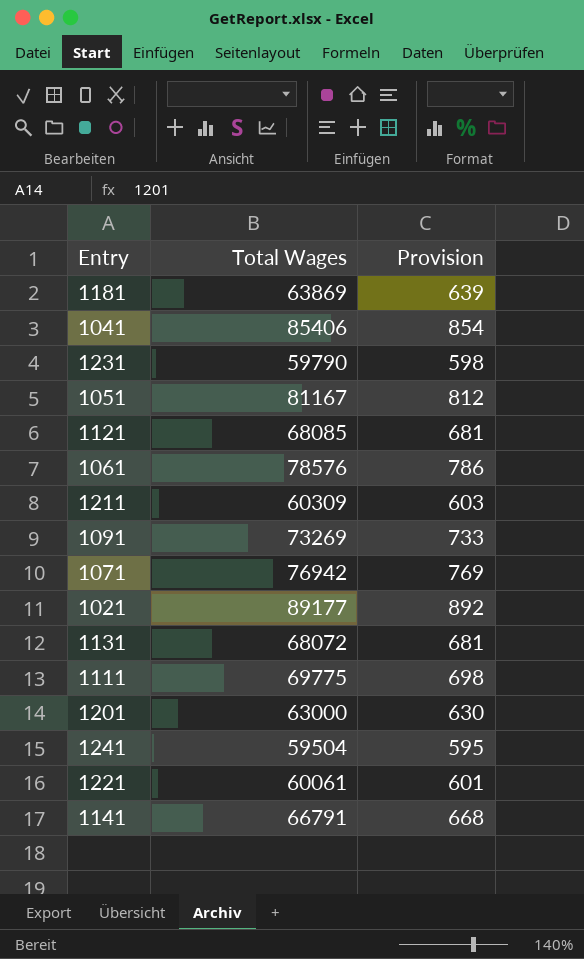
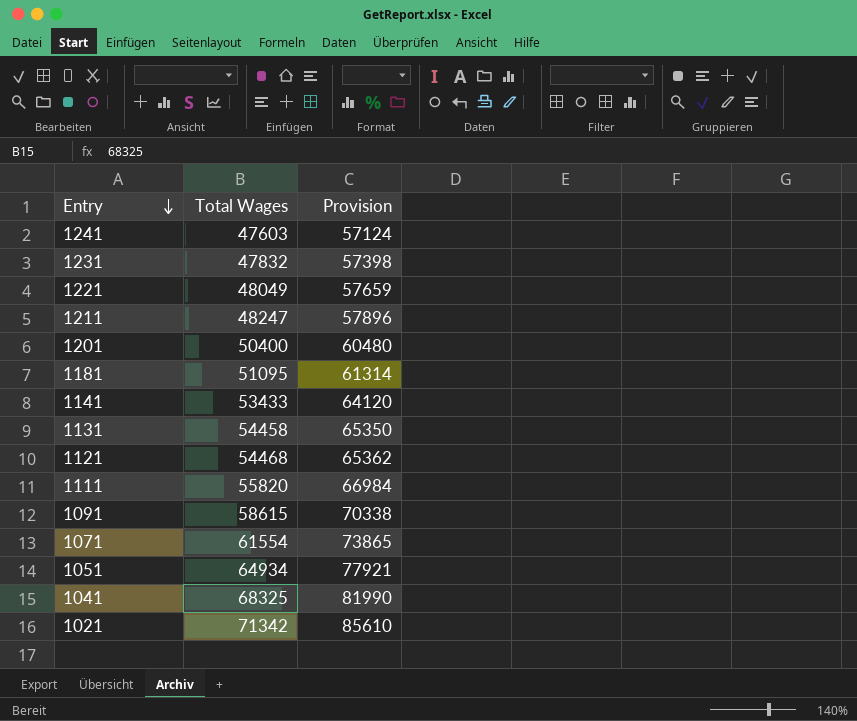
row order: none -> Entry descending
column Provision | formula: [Total Wages] * 0.01 -> [Total Wages] * 1.2
row 1061: 78576 | 786 -> none
1241 | Total Wages: 59504 -> 47603
1231 | Total Wages: 59790 -> 47832
1221 | Total Wages: 60061 -> 48049
1211 | Total Wages: 60309 -> 48247
1201 | Total Wages: 63000 -> 50400
1181 | Total Wages: 63869 -> 51095
1141 | Total Wages: 66791 -> 53433
1131 | Total Wages: 68072 -> 54458
1121 | Total Wages: 68085 -> 54468
1111 | Total Wages: 69775 -> 55820
1091 | Total Wages: 73269 -> 58615
1071 | Total Wages: 76942 -> 61554
1051 | Total Wages: 81167 -> 64934
1041 | Total Wages: 85406 -> 68325
1021 | Total Wages: 89177 -> 71342

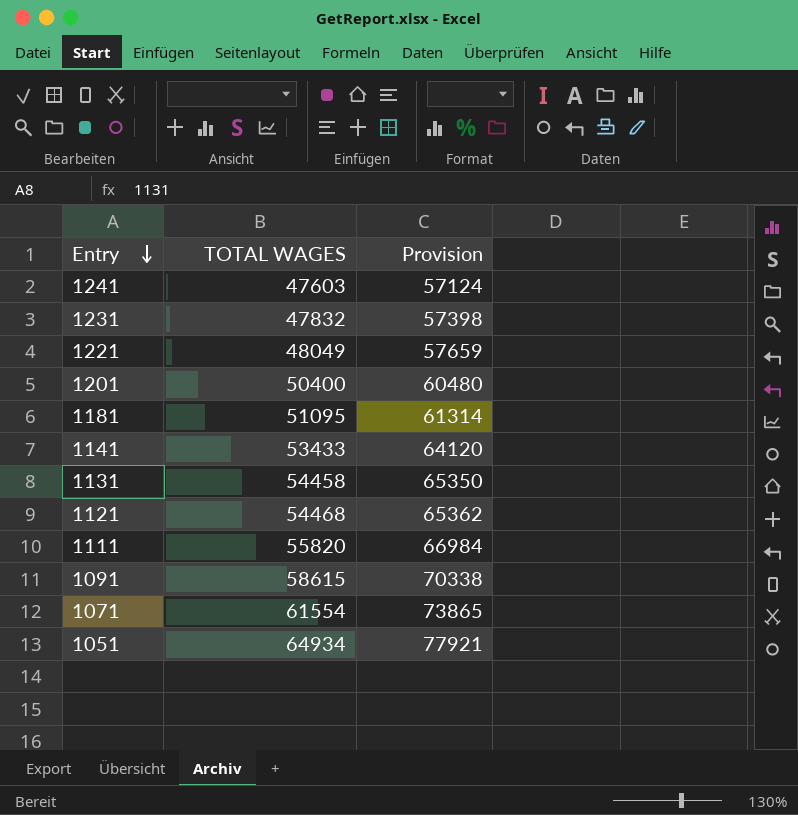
column name: Total Wages -> TOTAL WAGES
row 1211: 48247 | 57896 -> none
row 1041: 68325 | 81990 -> none
row 1021: 71342 | 85610 -> none

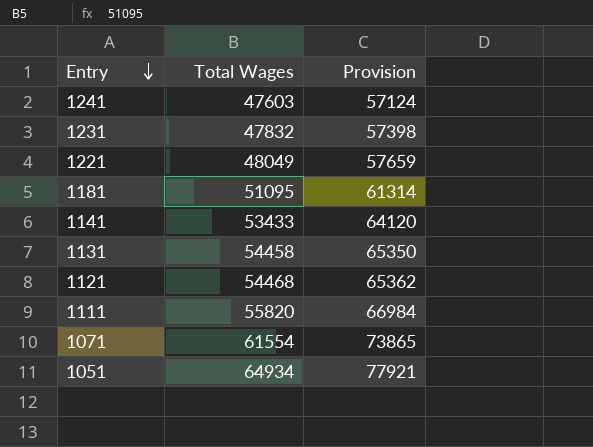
column name: TOTAL WAGES -> Total Wages
row 1201: 50400 | 60480 -> none
row 1091: 58615 | 70338 -> none

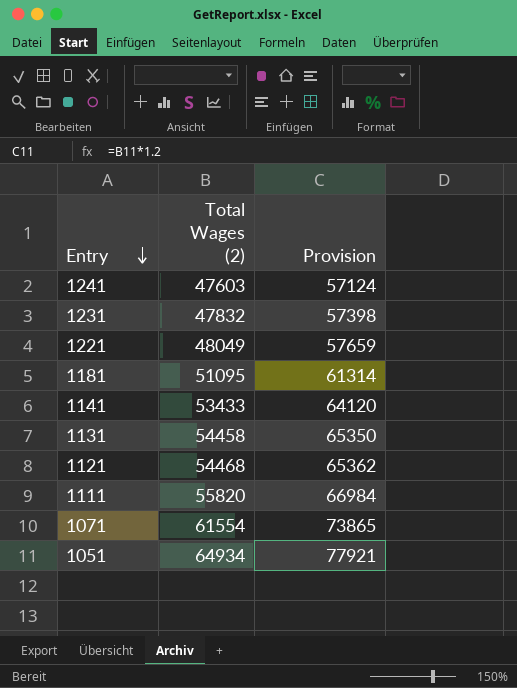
column name: Total Wages -> Total Wages (2)

